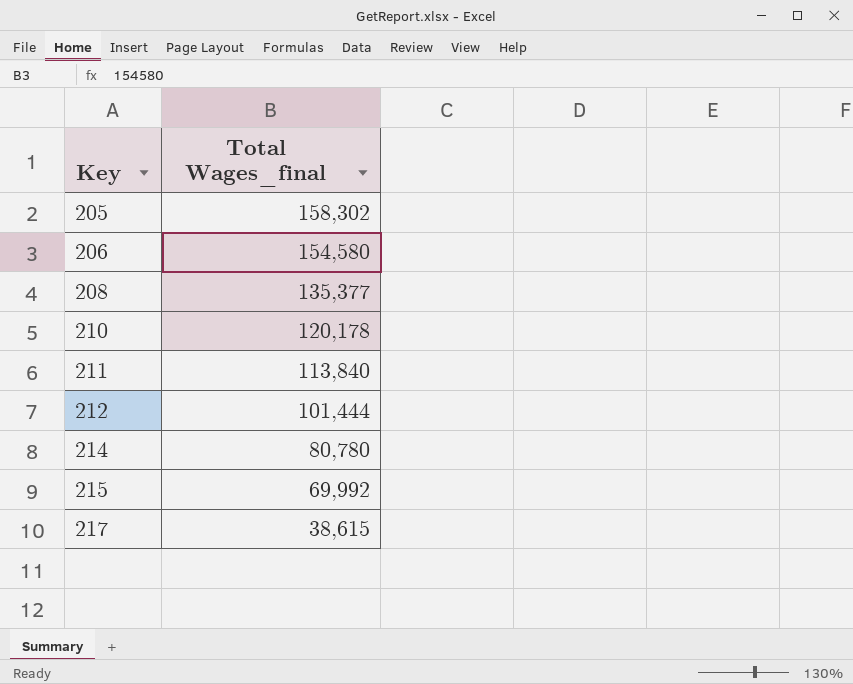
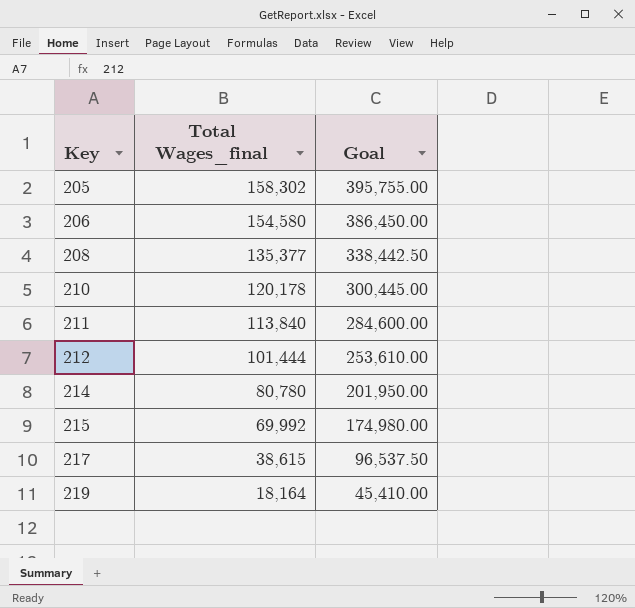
column Goal | formula: none -> [Total Wages_final] * 2.5
row 219: none -> 18,164 | 45,410.00

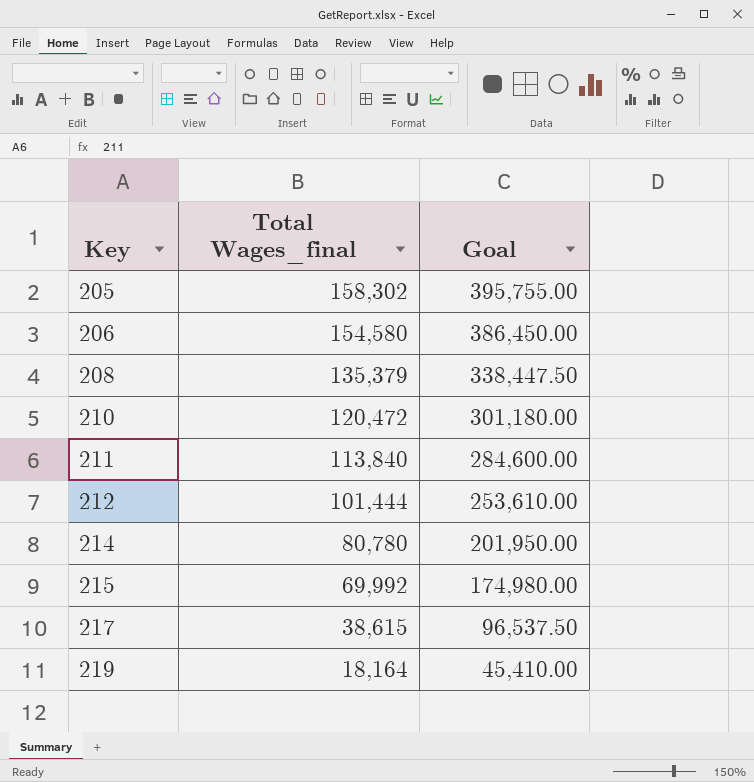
208 | Total Wages_final: 135,377 -> 135,379
208 | Goal: 338,442.50 -> 338,447.50
210 | Total Wages_final: 120,178 -> 120,472
210 | Goal: 300,445.00 -> 301,180.00

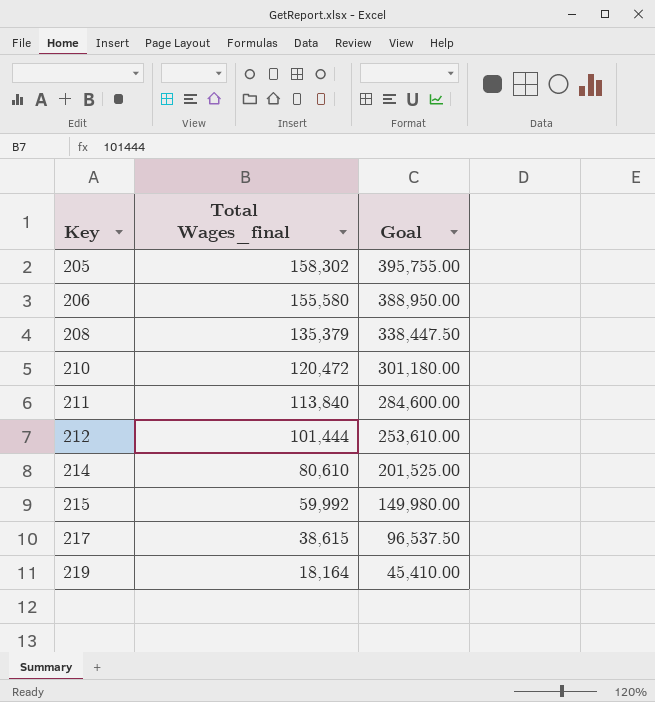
206 | Total Wages_final: 154,580 -> 155,580
206 | Goal: 386,450.00 -> 388,950.00
214 | Total Wages_final: 80,780 -> 80,610
214 | Goal: 201,950.00 -> 201,525.00
215 | Total Wages_final: 69,992 -> 59,992
215 | Goal: 174,980.00 -> 149,980.00

